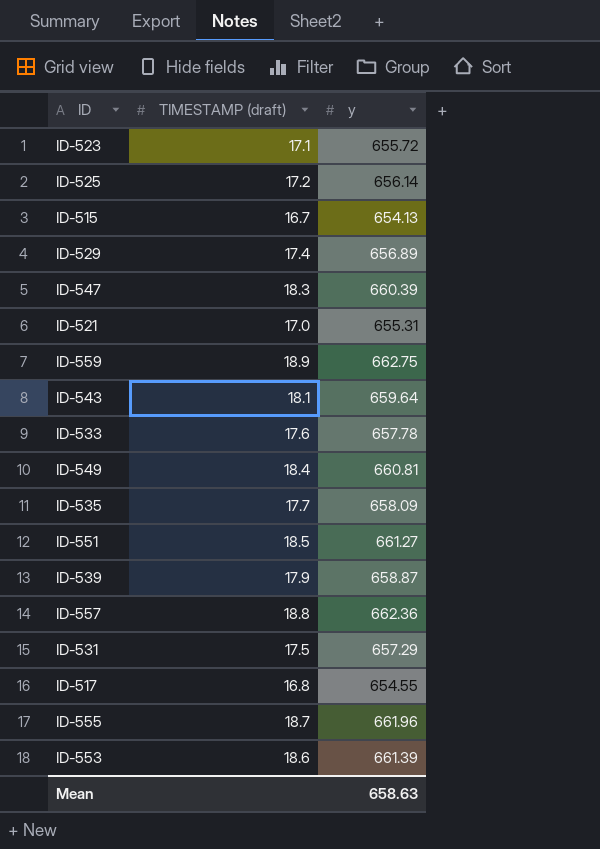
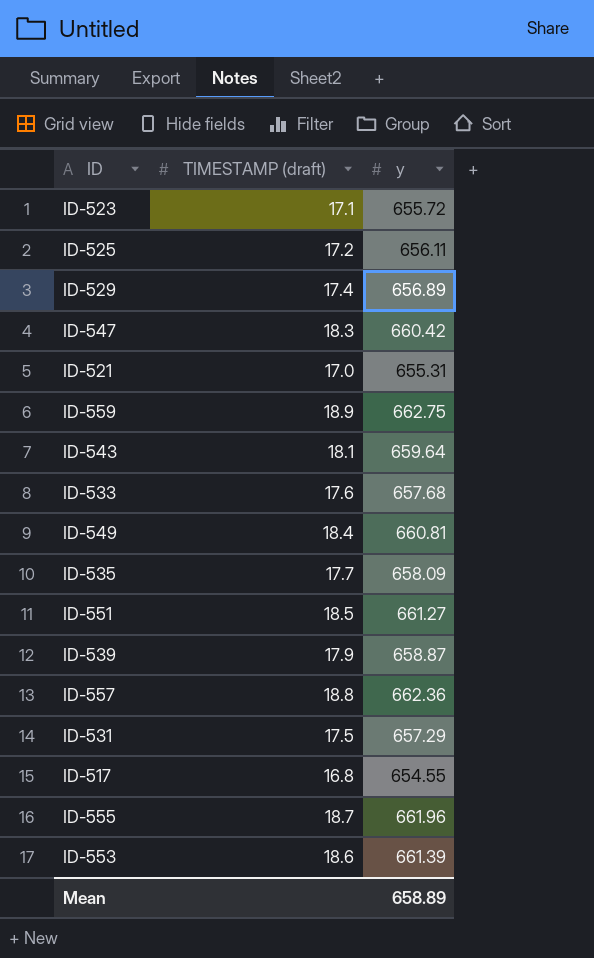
row ID-515: 16.7 | 654.13 -> none
ID-525 | y: 656.14 -> 656.11
ID-547 | y: 660.39 -> 660.42
ID-533 | y: 657.78 -> 657.68
Mean | y: 658.63 -> 658.89

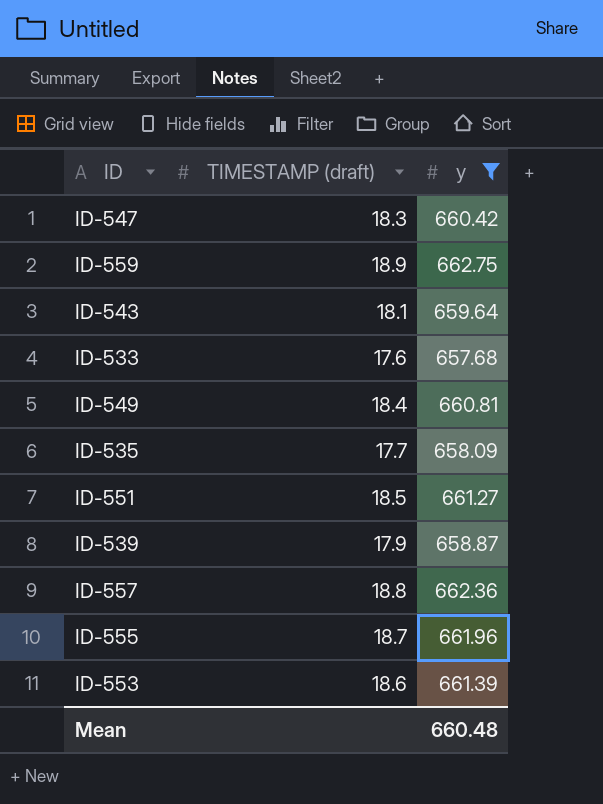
filter: none -> y >= 657.68
Mean | y: 658.89 -> 660.48

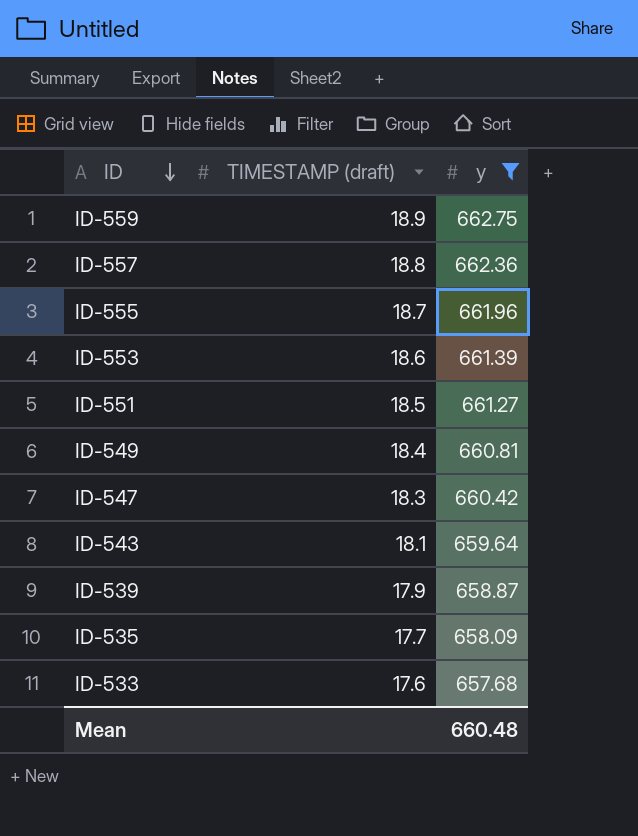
row order: none -> ID descending

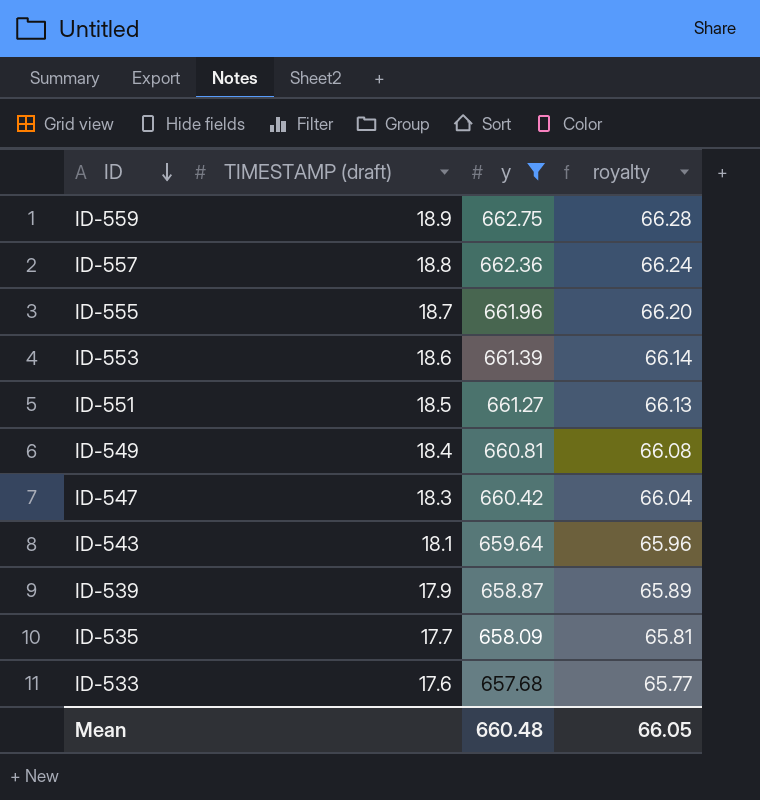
column royalty | formula: none -> [y] * 0.1

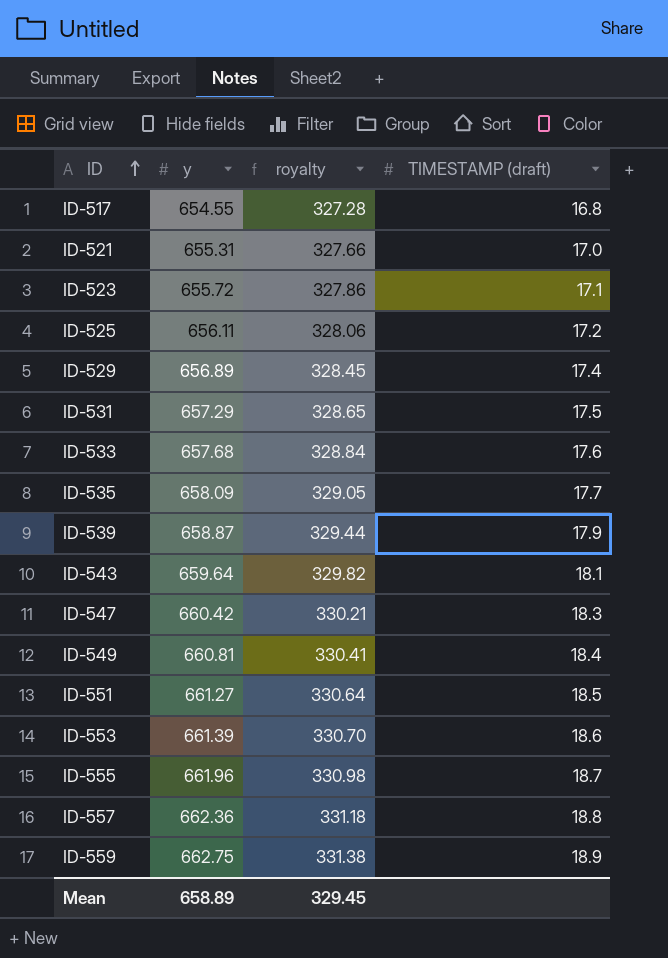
filter: y >= 657.68 -> none
row order: ID descending -> ID ascending
column royalty | formula: [y] * 0.1 -> [y] * 0.5
column TIMESTAMP (draft) | position: 2 -> 4
Mean | y: 660.48 -> 658.89
Mean | royalty: 66.05 -> 329.45

